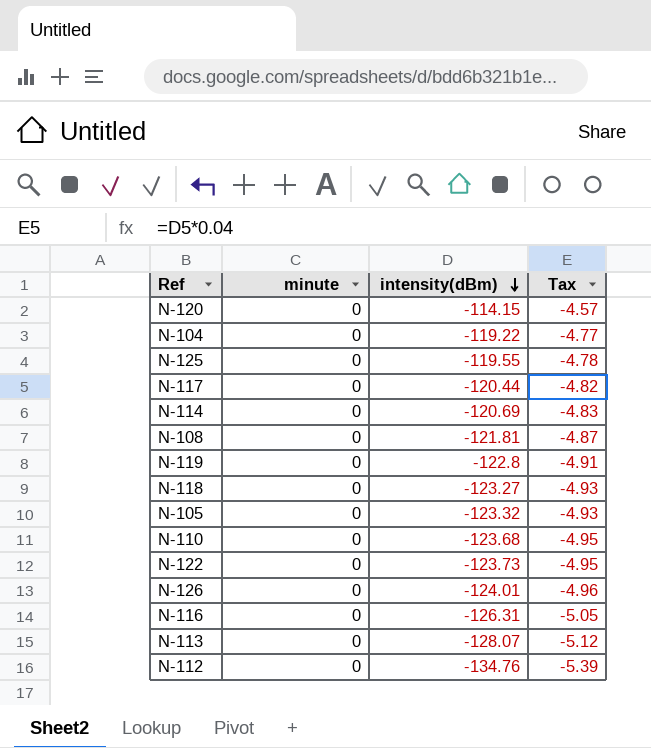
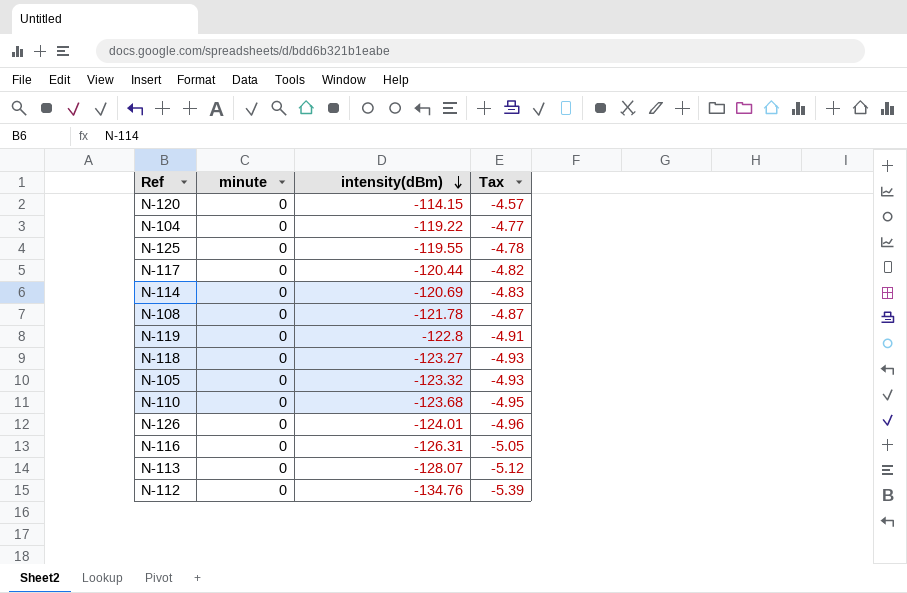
row N-122: 0 | -123.73 | -4.95 -> none
N-108 | intensity(dBm): -121.81 -> -121.78

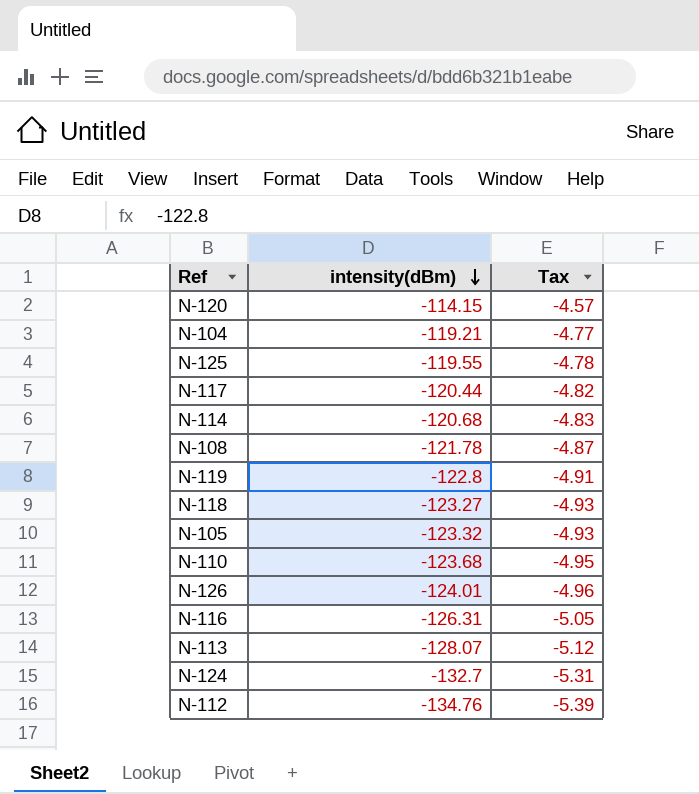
column minute | position: 2 -> none
N-104 | intensity(dBm): -119.22 -> -119.21
N-114 | intensity(dBm): -120.69 -> -120.68
row N-124: none -> -132.7 | -5.31

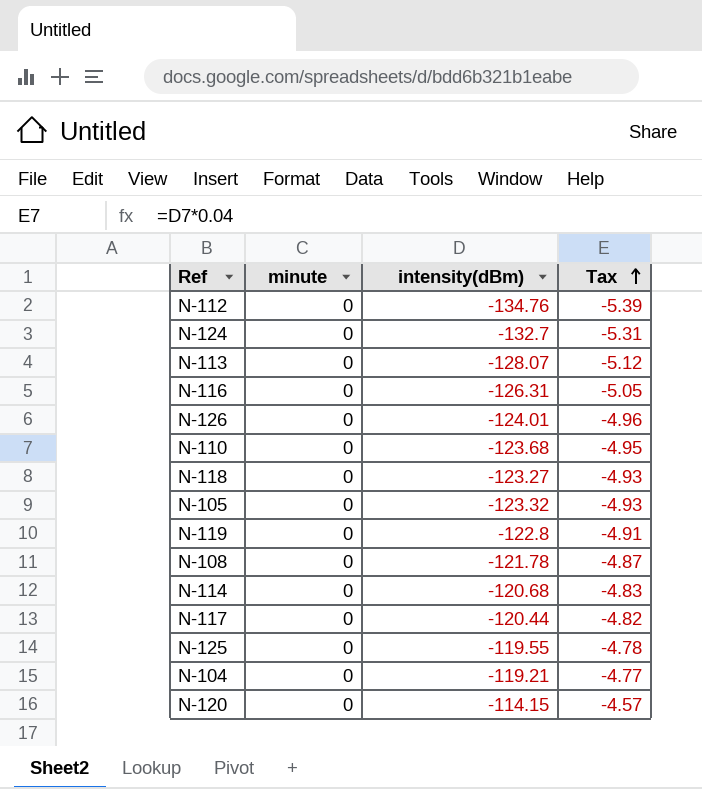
row order: intensity(dBm) descending -> Tax ascending
column minute | position: none -> 2

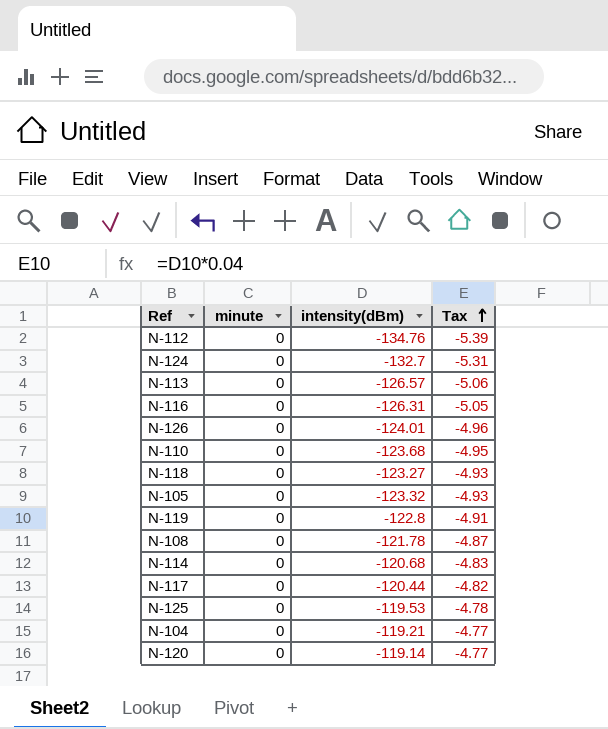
N-113 | intensity(dBm): -128.07 -> -126.57
N-113 | Tax: -5.12 -> -5.06
N-125 | intensity(dBm): -119.55 -> -119.53
N-120 | intensity(dBm): -114.15 -> -119.14
N-120 | Tax: -4.57 -> -4.77

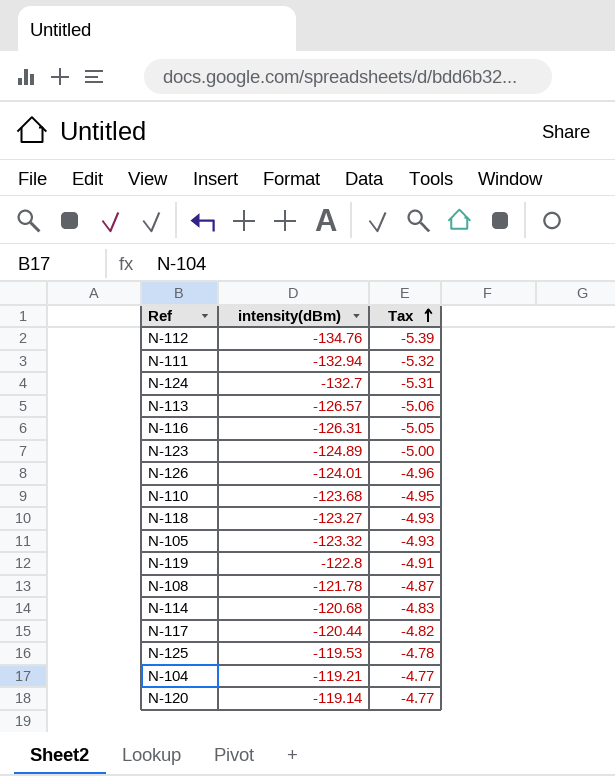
column minute | position: 2 -> none
row N-111: none -> -132.94 | -5.32
row N-123: none -> -124.89 | -5.00

